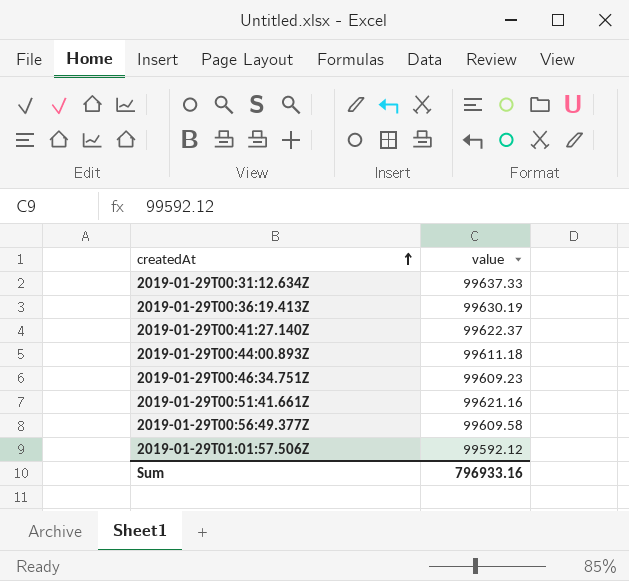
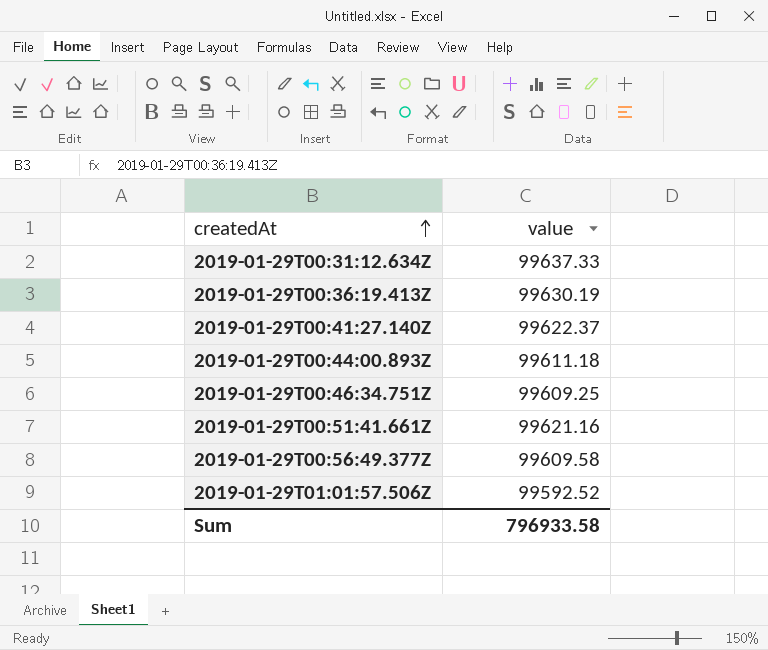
2019-01-29T00:46:34.751Z | value: 99609.23 -> 99609.25
2019-01-29T01:01:57.506Z | value: 99592.12 -> 99592.52
Sum | value: 796933.16 -> 796933.58

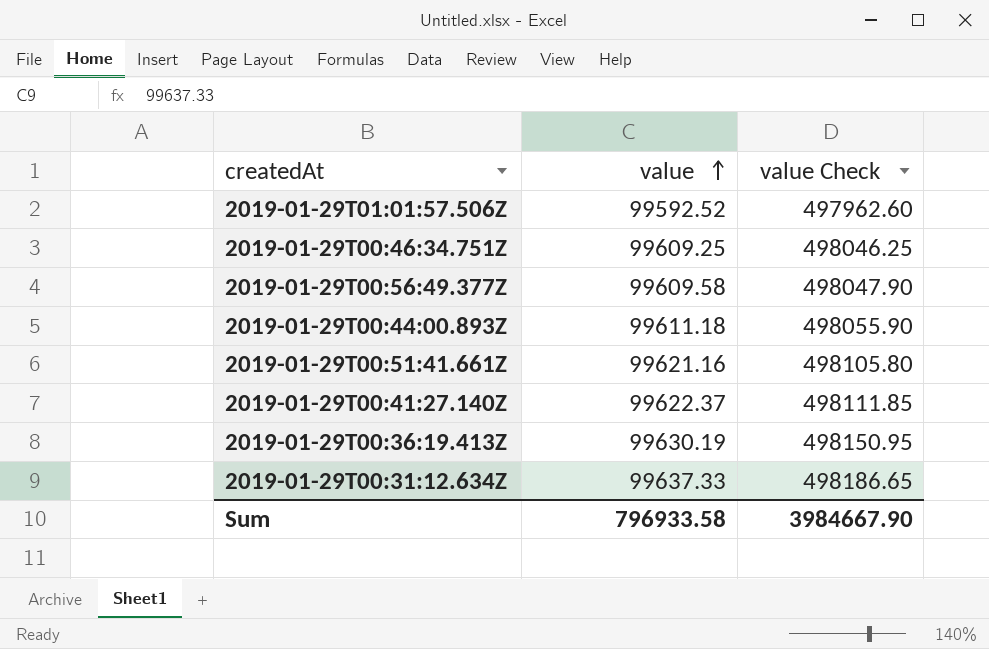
row order: createdAt ascending -> value ascending
column value Check | formula: none -> [value] * 5

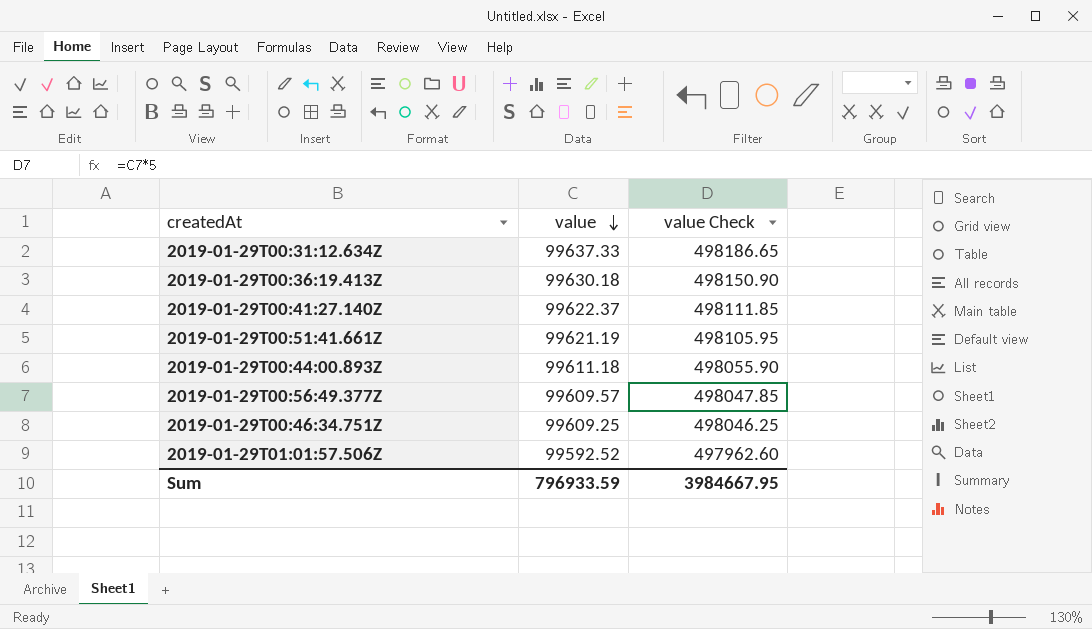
row order: value ascending -> value descending
2019-01-29T00:36:19.413Z | value: 99630.19 -> 99630.18
2019-01-29T00:36:19.413Z | value Check: 498150.95 -> 498150.90
2019-01-29T00:51:41.661Z | value: 99621.16 -> 99621.19
2019-01-29T00:51:41.661Z | value Check: 498105.80 -> 498105.95
2019-01-29T00:56:49.377Z | value: 99609.58 -> 99609.57
2019-01-29T00:56:49.377Z | value Check: 498047.90 -> 498047.85
Sum | value: 796933.58 -> 796933.59
Sum | value Check: 3984667.90 -> 3984667.95

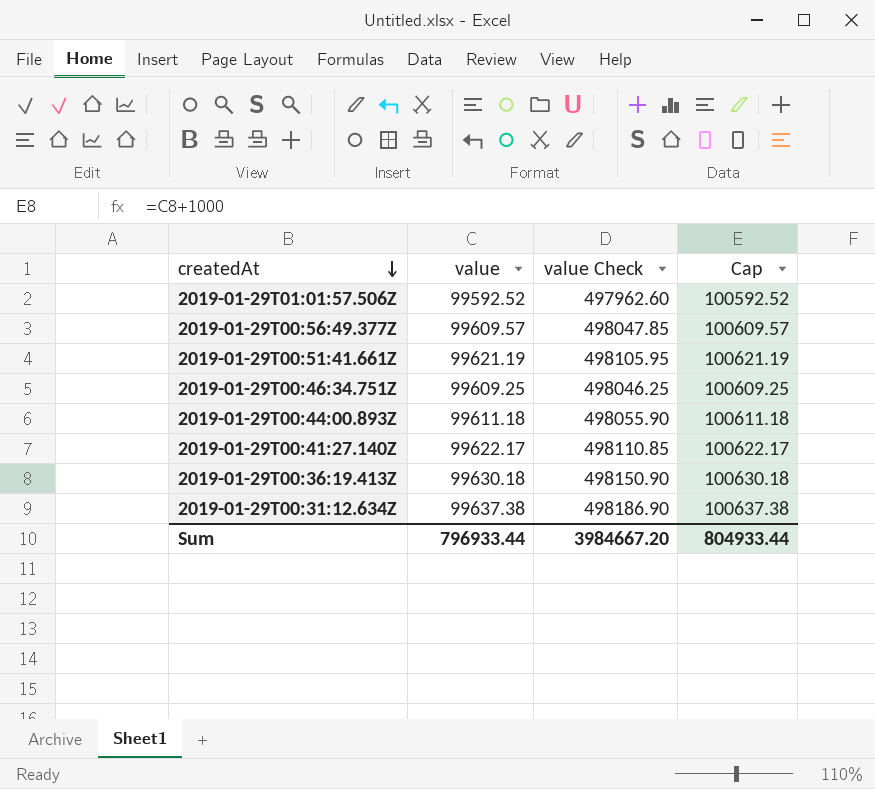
row order: value descending -> createdAt descending
column Cap | formula: none -> [value] + 1000
2019-01-29T00:41:27.140Z | value: 99622.37 -> 99622.17
2019-01-29T00:41:27.140Z | value Check: 498111.85 -> 498110.85
2019-01-29T00:31:12.634Z | value: 99637.33 -> 99637.38
2019-01-29T00:31:12.634Z | value Check: 498186.65 -> 498186.90
Sum | value: 796933.59 -> 796933.44
Sum | value Check: 3984667.95 -> 3984667.20

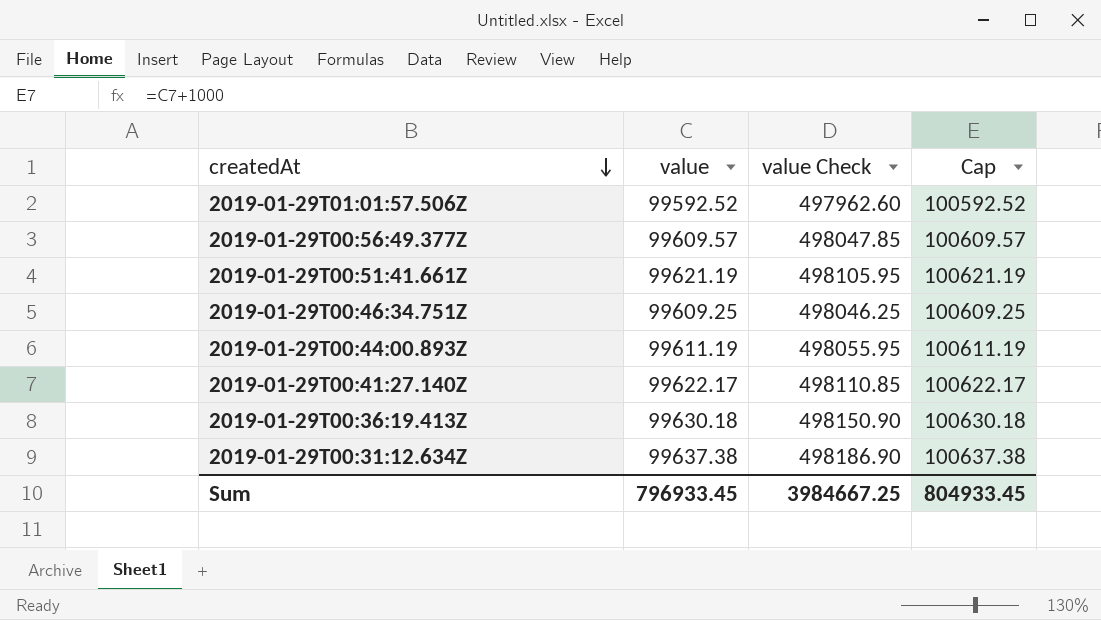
2019-01-29T00:44:00.893Z | value: 99611.18 -> 99611.19
2019-01-29T00:44:00.893Z | value Check: 498055.90 -> 498055.95
2019-01-29T00:44:00.893Z | Cap: 100611.18 -> 100611.19
Sum | value: 796933.44 -> 796933.45
Sum | value Check: 3984667.20 -> 3984667.25
Sum | Cap: 804933.44 -> 804933.45

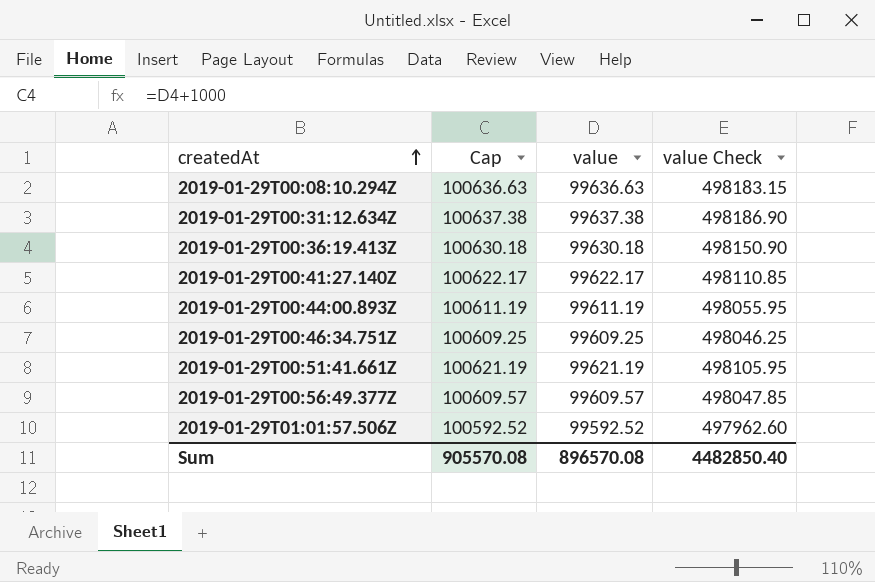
row order: createdAt descending -> createdAt ascending
column Cap | position: 4 -> 2
row 2019-01-29T00:08:10.294Z: none -> 100636.63 | 99636.63 | 498183.15
Sum | Cap: 804933.45 -> 905570.08
Sum | value: 796933.45 -> 896570.08
Sum | value Check: 3984667.25 -> 4482850.40

